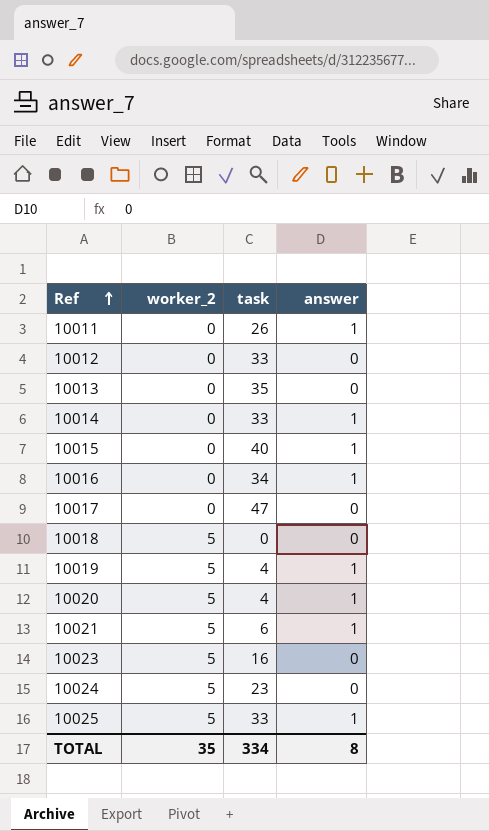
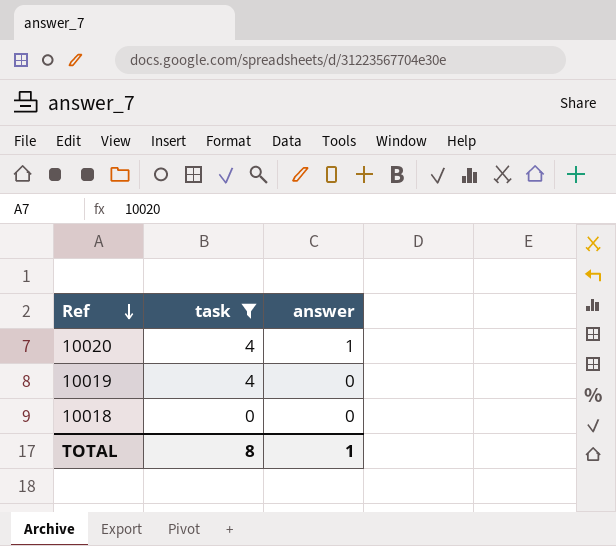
filter: none -> task <= 4
row order: Ref ascending -> Ref descending
column worker_2 | position: 2 -> none
10019 | answer: 1 -> 0
TOTAL | task: 334 -> 8
TOTAL | answer: 8 -> 1

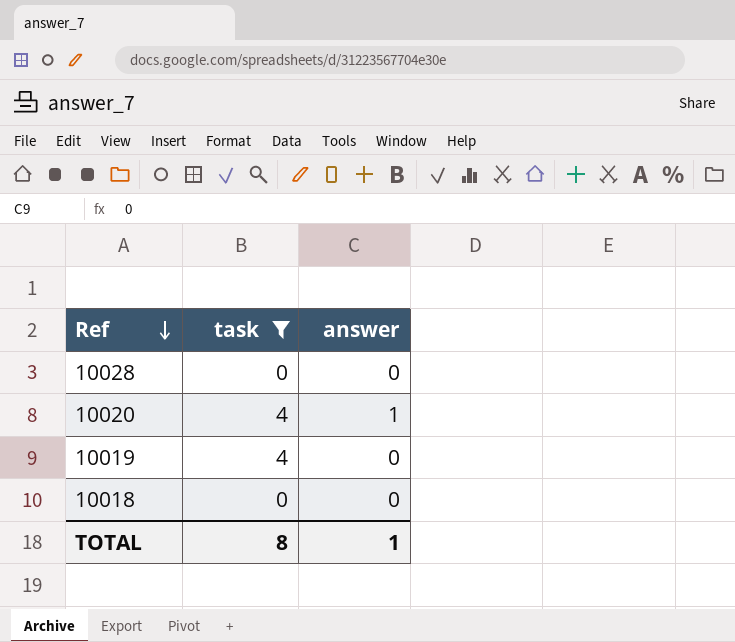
row 10028: none -> 0 | 0

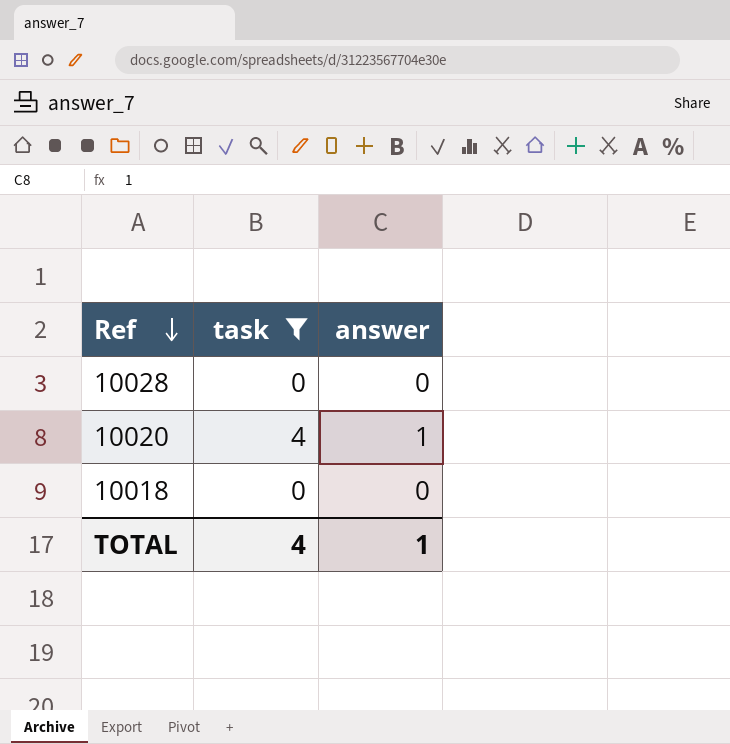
row 10019: 4 | 0 -> none
TOTAL | task: 8 -> 4

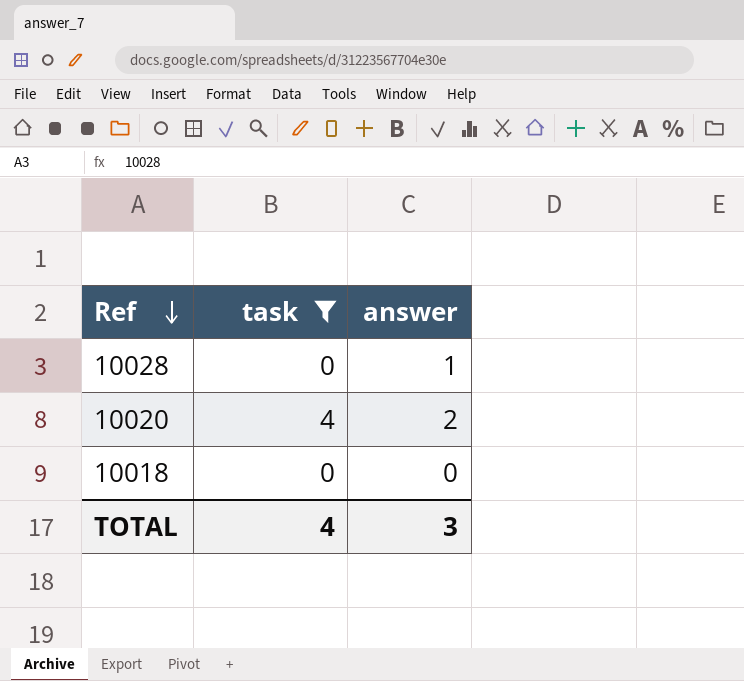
10028 | answer: 0 -> 1
10020 | answer: 1 -> 2
TOTAL | answer: 1 -> 3

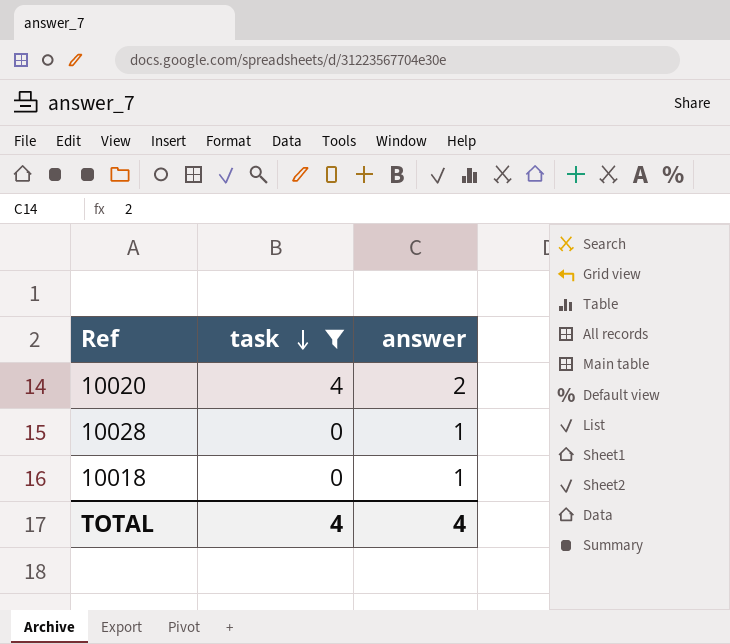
row order: Ref descending -> task descending
10018 | answer: 0 -> 1
TOTAL | answer: 3 -> 4

